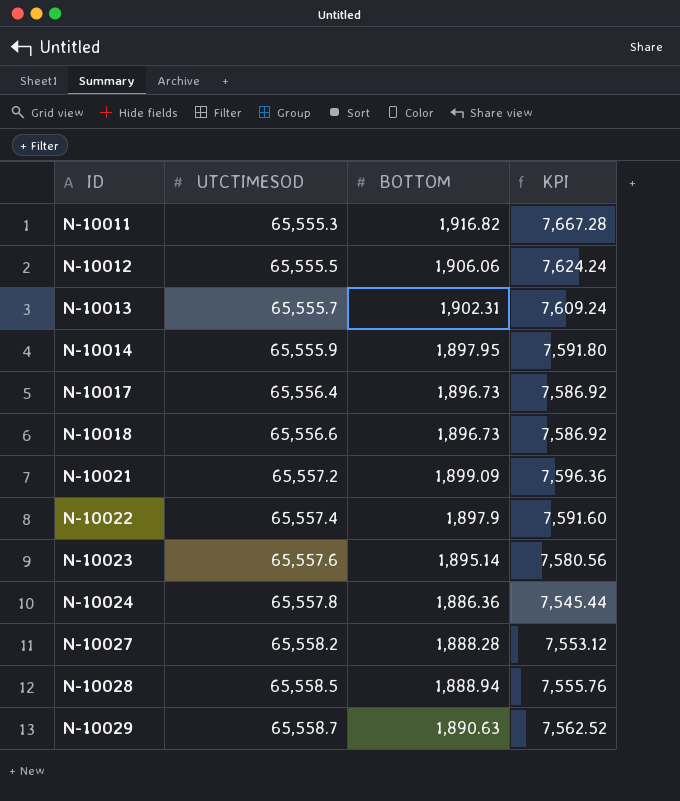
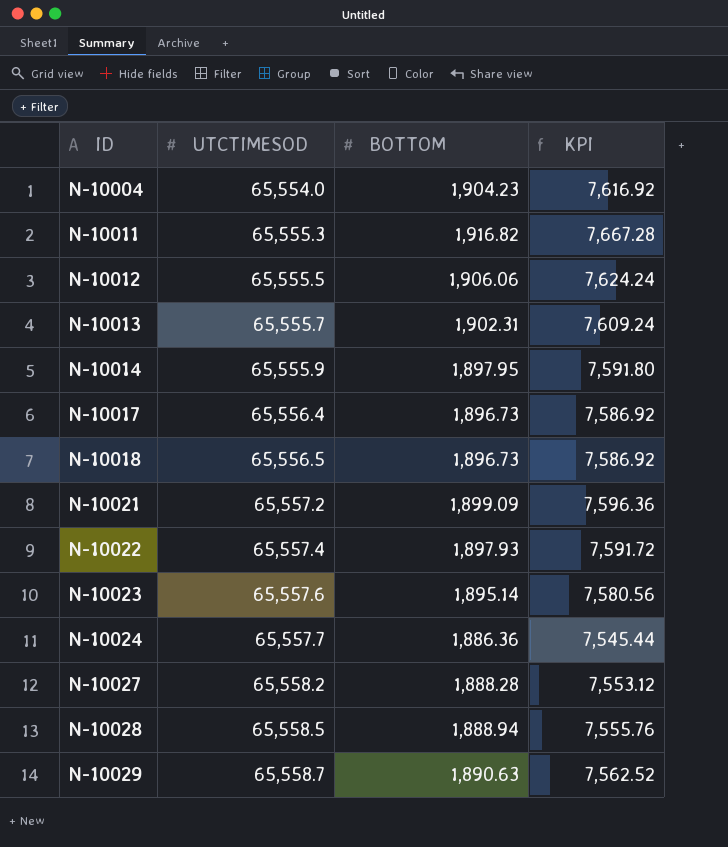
row N-10004: none -> 65,554.0 | 1,904.23 | 7,616.92
N-10018 | UTCTIMESOD: 65,556.6 -> 65,556.5
N-10022 | BOTTOM: 1,897.9 -> 1,897.93
N-10022 | KPI: 7,591.60 -> 7,591.72
N-10024 | UTCTIMESOD: 65,557.8 -> 65,557.7

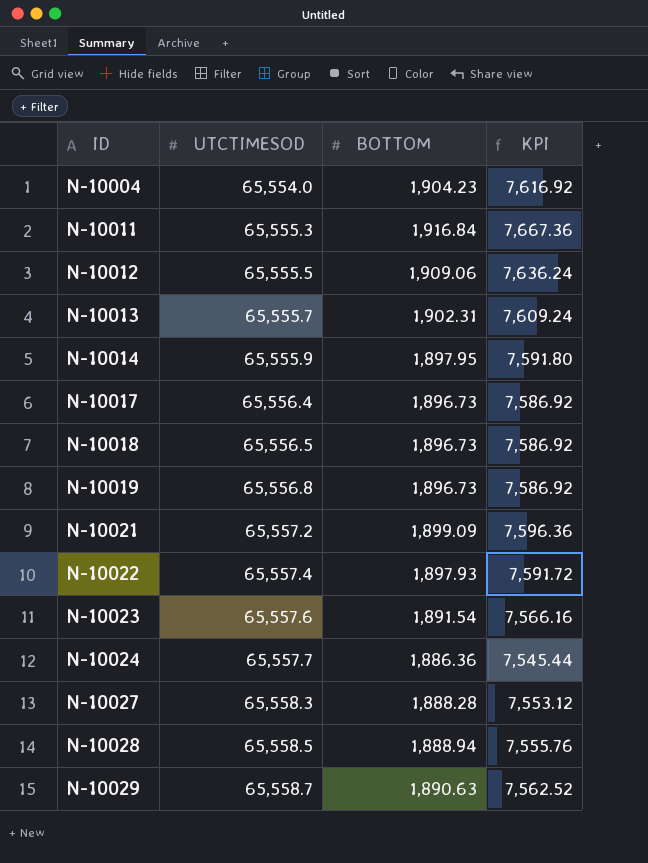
N-10011 | BOTTOM: 1,916.82 -> 1,916.84
N-10011 | KPI: 7,667.28 -> 7,667.36
N-10012 | BOTTOM: 1,906.06 -> 1,909.06
N-10012 | KPI: 7,624.24 -> 7,636.24
row N-10019: none -> 65,556.8 | 1,896.73 | 7,586.92
N-10023 | BOTTOM: 1,895.14 -> 1,891.54
N-10023 | KPI: 7,580.56 -> 7,566.16
N-10027 | UTCTIMESOD: 65,558.2 -> 65,558.3

